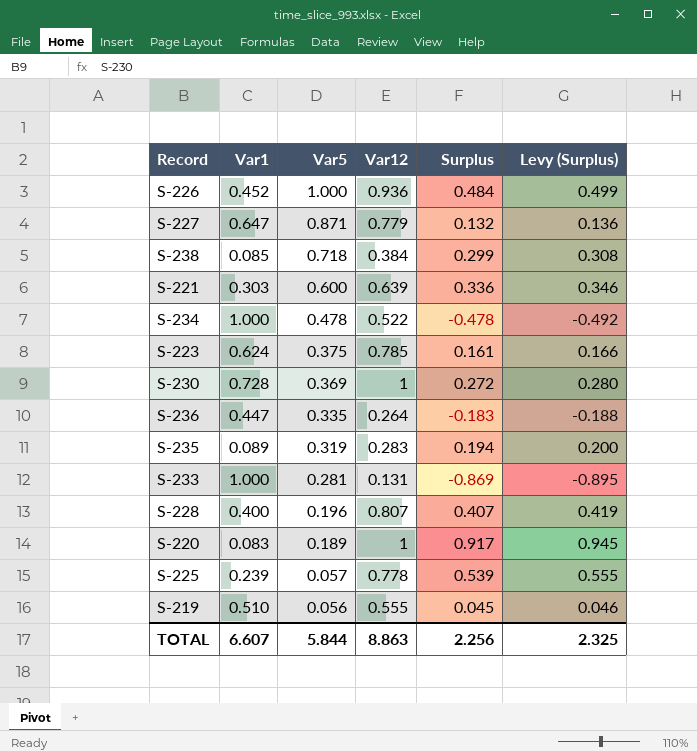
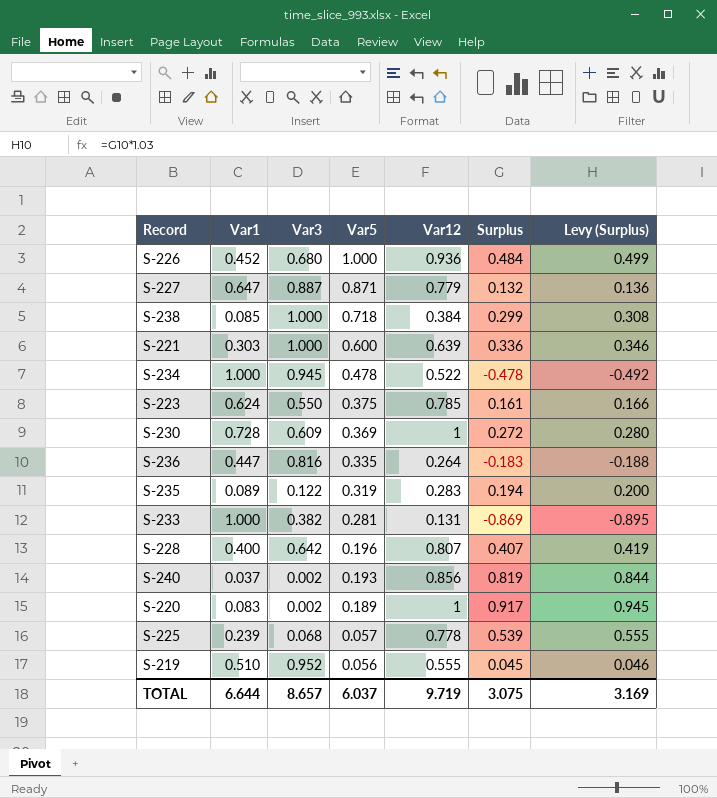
column Var3 | position: none -> 3
row S-240: none -> 0.037 | 0.002 | 0.193 | 0.856 | 0.819 | 0.844
TOTAL | Var1: 6.607 -> 6.644
TOTAL | Var5: 5.844 -> 6.037
TOTAL | Var12: 8.863 -> 9.719
TOTAL | Surplus: 2.256 -> 3.075
TOTAL | Levy (Surplus): 2.325 -> 3.169

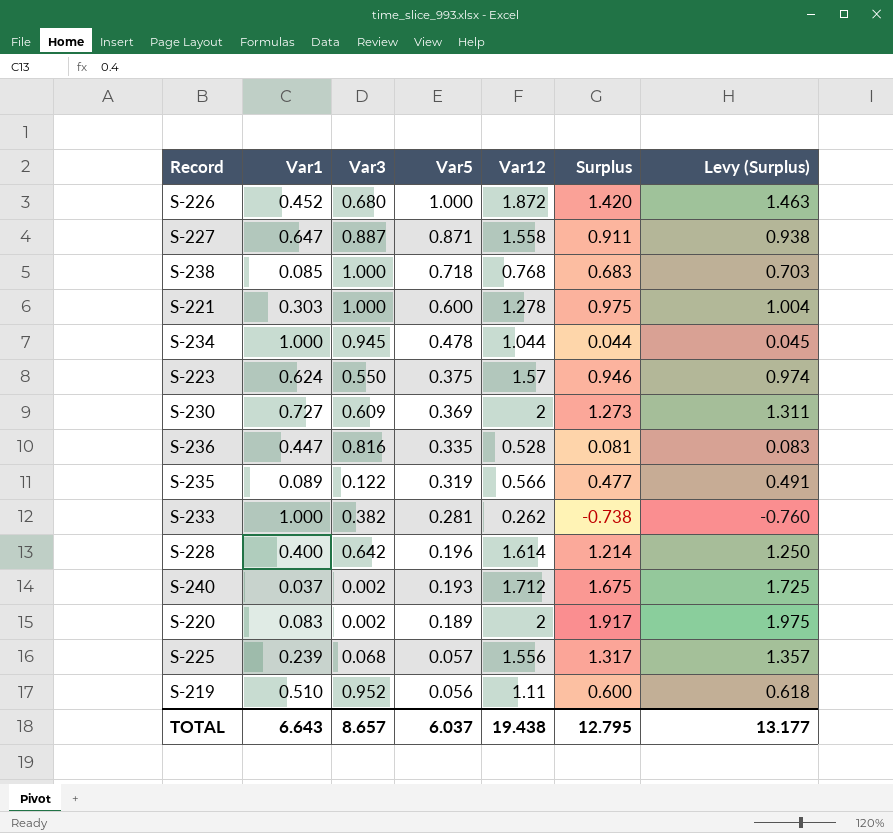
S-226 | Var12: 0.936 -> 1.872
S-226 | Surplus: 0.484 -> 1.420
S-226 | Levy (Surplus): 0.499 -> 1.463
S-227 | Var12: 0.779 -> 1.558
S-227 | Surplus: 0.132 -> 0.911
S-227 | Levy (Surplus): 0.136 -> 0.938
S-238 | Var12: 0.384 -> 0.768
S-238 | Surplus: 0.299 -> 0.683
S-238 | Levy (Surplus): 0.308 -> 0.703
S-221 | Var12: 0.639 -> 1.278
S-221 | Surplus: 0.336 -> 0.975
S-221 | Levy (Surplus): 0.346 -> 1.004
S-234 | Var12: 0.522 -> 1.044
S-234 | Surplus: -0.478 -> 0.044
S-234 | Levy (Surplus): -0.492 -> 0.045
S-223 | Var12: 0.785 -> 1.57
S-223 | Surplus: 0.161 -> 0.946
S-223 | Levy (Surplus): 0.166 -> 0.974
S-230 | Var1: 0.728 -> 0.727
S-230 | Var12: 1 -> 2
S-230 | Surplus: 0.272 -> 1.273
S-230 | Levy (Surplus): 0.280 -> 1.311
S-236 | Var12: 0.264 -> 0.528
S-236 | Surplus: -0.183 -> 0.081
S-236 | Levy (Surplus): -0.188 -> 0.083
S-235 | Var12: 0.283 -> 0.566
S-235 | Surplus: 0.194 -> 0.477
S-235 | Levy (Surplus): 0.200 -> 0.491
S-233 | Var12: 0.131 -> 0.262
S-233 | Surplus: -0.869 -> -0.738
S-233 | Levy (Surplus): -0.895 -> -0.760
S-228 | Var12: 0.807 -> 1.614
S-228 | Surplus: 0.407 -> 1.214
S-228 | Levy (Surplus): 0.419 -> 1.250
S-240 | Var12: 0.856 -> 1.712
S-240 | Surplus: 0.819 -> 1.675
S-240 | Levy (Surplus): 0.844 -> 1.725
S-220 | Var12: 1 -> 2
S-220 | Surplus: 0.917 -> 1.917
S-220 | Levy (Surplus): 0.945 -> 1.975
S-225 | Var12: 0.778 -> 1.556
S-225 | Surplus: 0.539 -> 1.317
S-225 | Levy (Surplus): 0.555 -> 1.357
S-219 | Var12: 0.555 -> 1.11
S-219 | Surplus: 0.045 -> 0.600
S-219 | Levy (Surplus): 0.046 -> 0.618
TOTAL | Var1: 6.644 -> 6.643
TOTAL | Var12: 9.719 -> 19.438
TOTAL | Surplus: 3.075 -> 12.795
TOTAL | Levy (Surplus): 3.169 -> 13.177

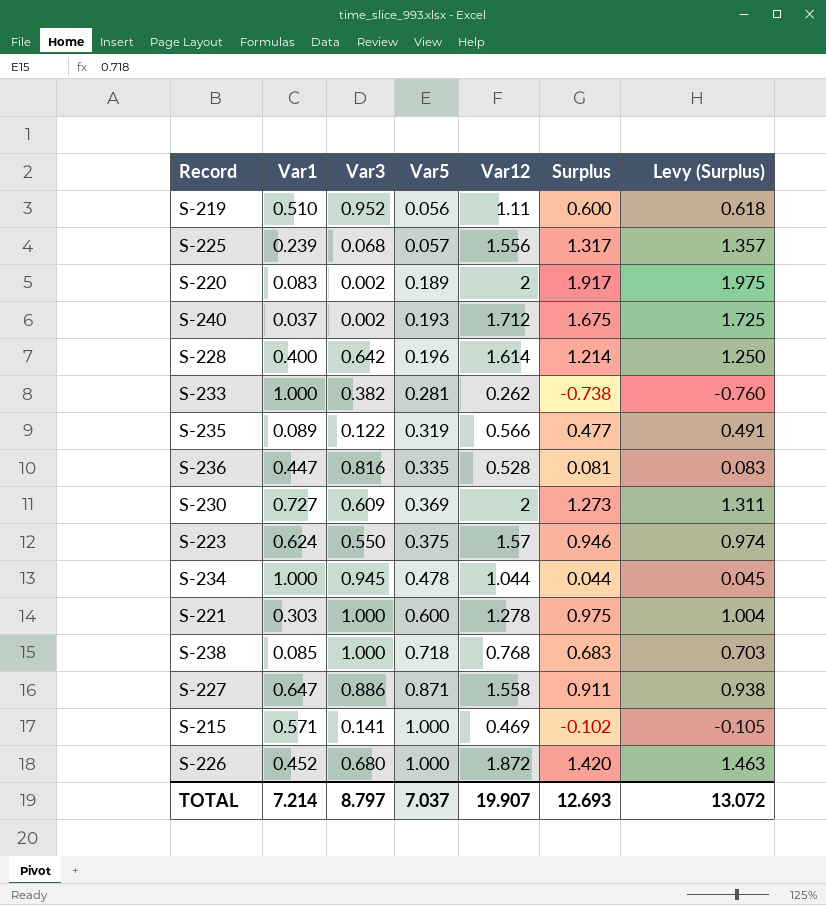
row order: Var5 descending -> Var5 ascending
S-227 | Var3: 0.887 -> 0.886
row S-215: none -> 0.571 | 0.141 | 1.000 | 0.469 | -0.102 | -0.105
TOTAL | Var1: 6.643 -> 7.214
TOTAL | Var3: 8.657 -> 8.797
TOTAL | Var5: 6.037 -> 7.037
TOTAL | Var12: 19.438 -> 19.907
TOTAL | Surplus: 12.795 -> 12.693
TOTAL | Levy (Surplus): 13.177 -> 13.072

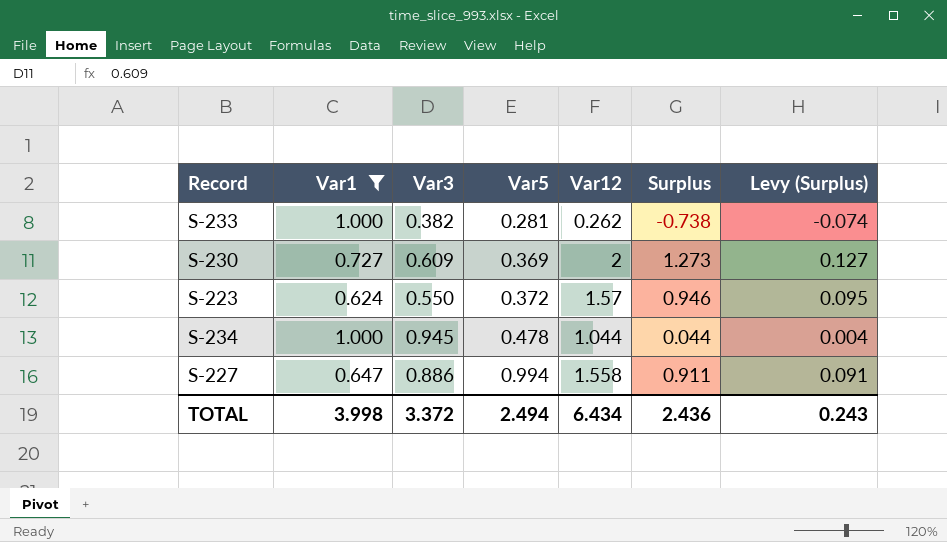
filter: none -> Var1 >= 0.624
column Levy (Surplus) | formula: [Surplus] * 1.03 -> [Surplus] * 0.1
S-223 | Var5: 0.375 -> 0.372
S-227 | Var5: 0.871 -> 0.994
TOTAL | Var1: 7.214 -> 3.998
TOTAL | Var3: 8.797 -> 3.372
TOTAL | Var5: 7.037 -> 2.494
TOTAL | Var12: 19.907 -> 6.434
TOTAL | Surplus: 12.693 -> 2.436
TOTAL | Levy (Surplus): 13.072 -> 0.243

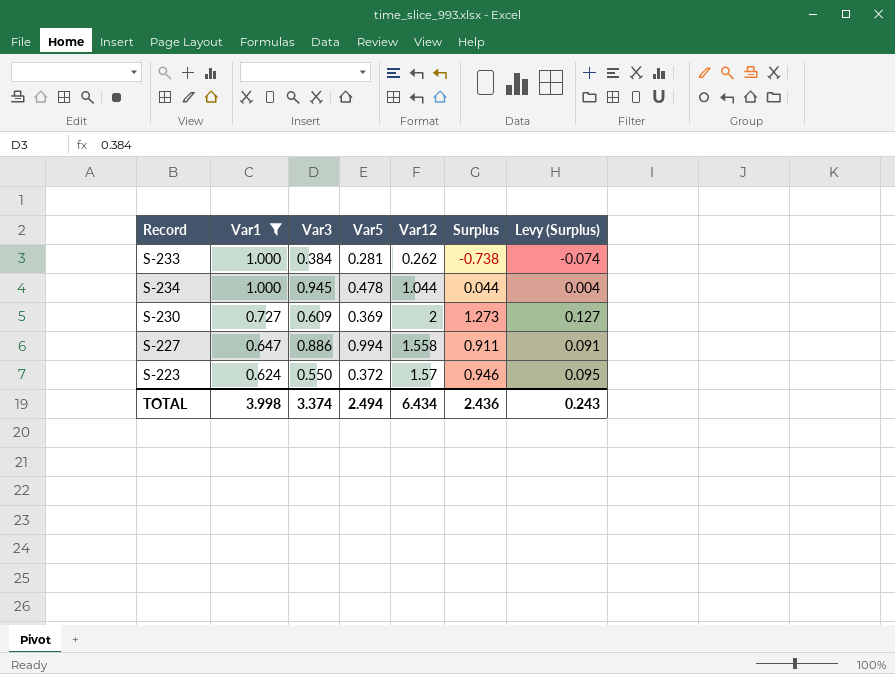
row order: Var5 ascending -> Var1 descending
S-233 | Var3: 0.382 -> 0.384
TOTAL | Var3: 3.372 -> 3.374

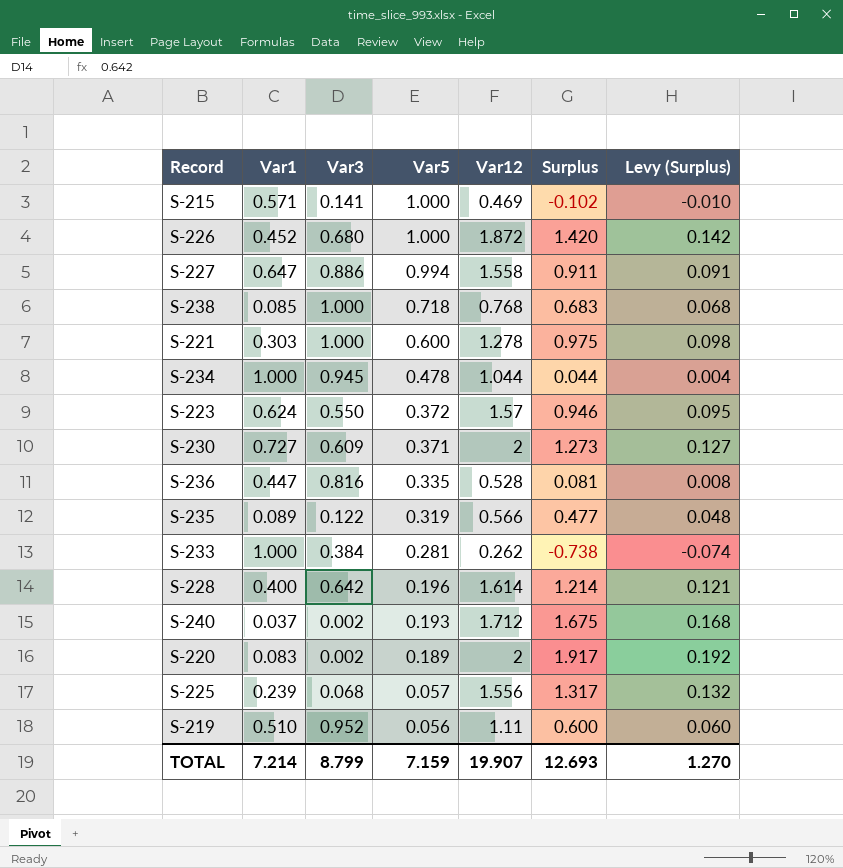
filter: Var1 >= 0.624 -> none
row order: Var1 descending -> Var5 descending
S-230 | Var5: 0.369 -> 0.371
TOTAL | Var1: 3.998 -> 7.214
TOTAL | Var3: 3.374 -> 8.799
TOTAL | Var5: 2.494 -> 7.159
TOTAL | Var12: 6.434 -> 19.907
TOTAL | Surplus: 2.436 -> 12.693
TOTAL | Levy (Surplus): 0.243 -> 1.270

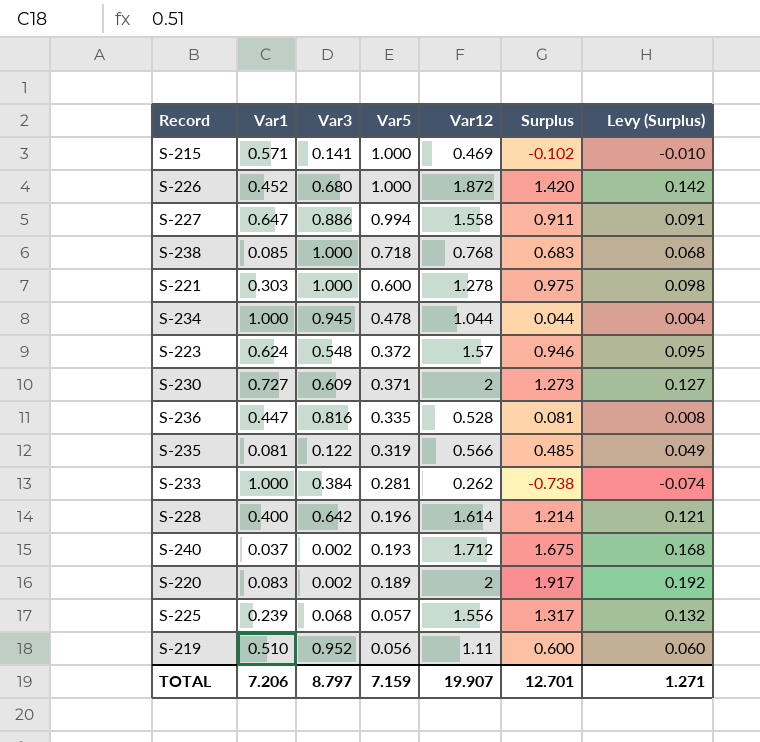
S-223 | Var3: 0.550 -> 0.548
S-235 | Var1: 0.089 -> 0.081
S-235 | Surplus: 0.477 -> 0.485
S-235 | Levy (Surplus): 0.048 -> 0.049
TOTAL | Var1: 7.214 -> 7.206
TOTAL | Var3: 8.799 -> 8.797
TOTAL | Surplus: 12.693 -> 12.701
TOTAL | Levy (Surplus): 1.270 -> 1.271

